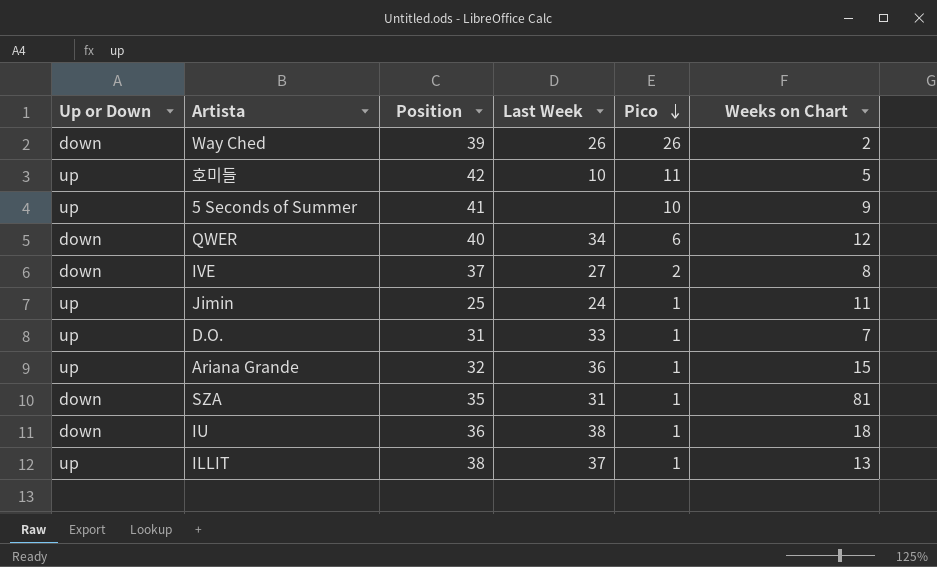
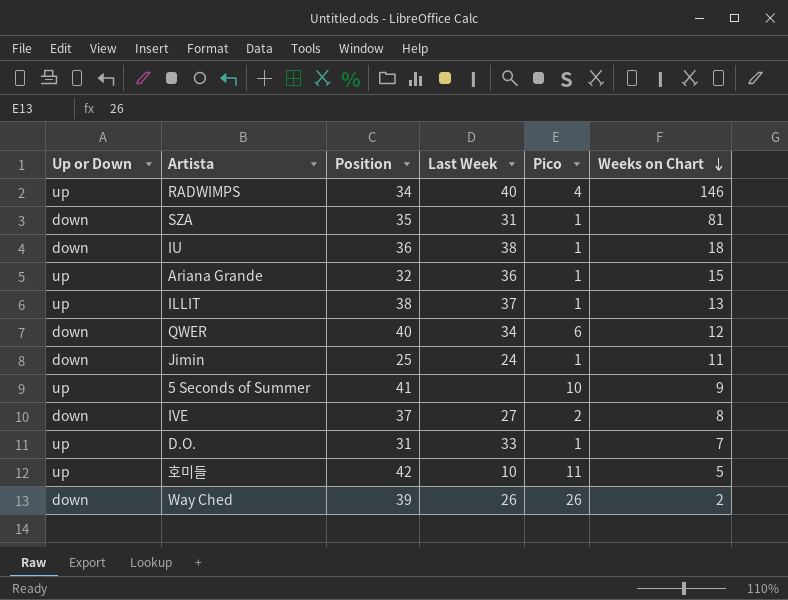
row order: Pico descending -> Weeks on Chart descending
row RADWIMPS: none -> up | 34 | 40 | 4 | 146
Jimin | Up or Down: up -> down

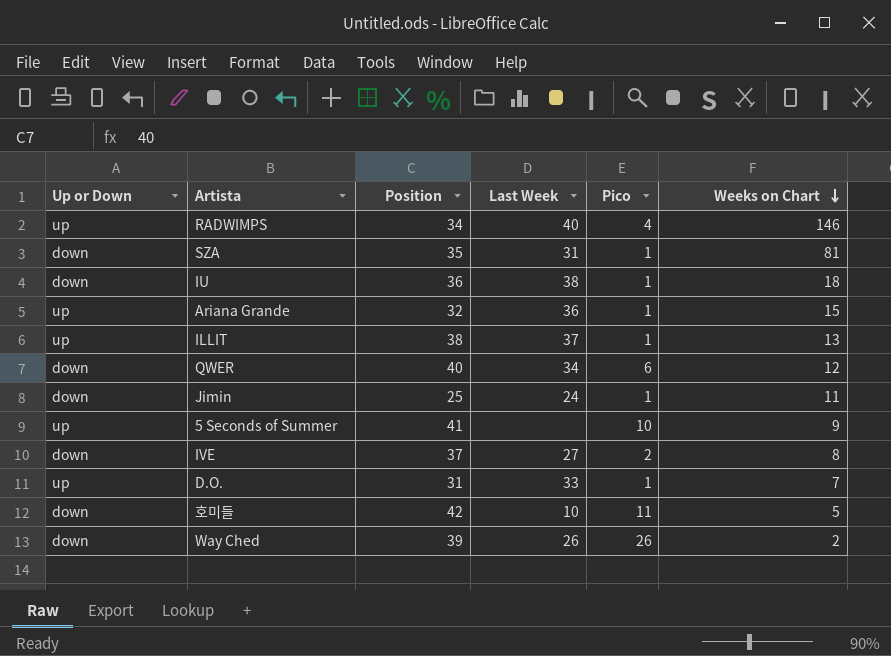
호미들 | Up or Down: up -> down

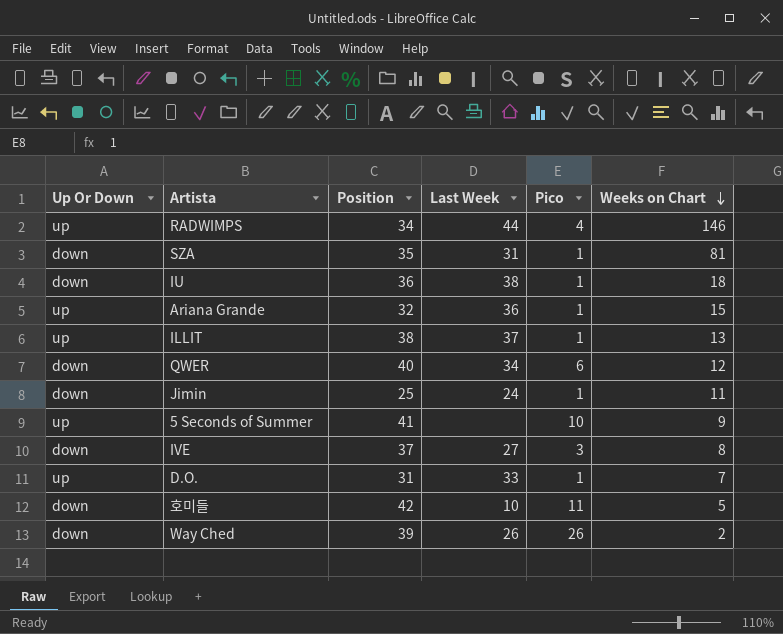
column name: Up or Down -> Up Or Down
RADWIMPS | Last Week: 40 -> 44
IVE | Pico: 2 -> 3

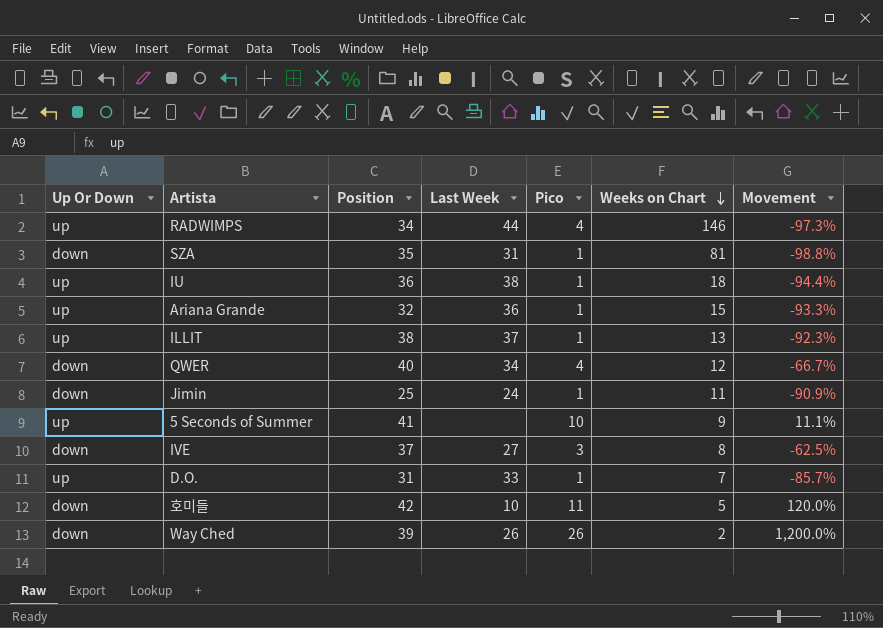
column Movement | formula: none -> ([Pico] - [Weeks on Chart]) / [Weeks on Chart]
IU | Up Or Down: down -> up
QWER | Pico: 6 -> 4

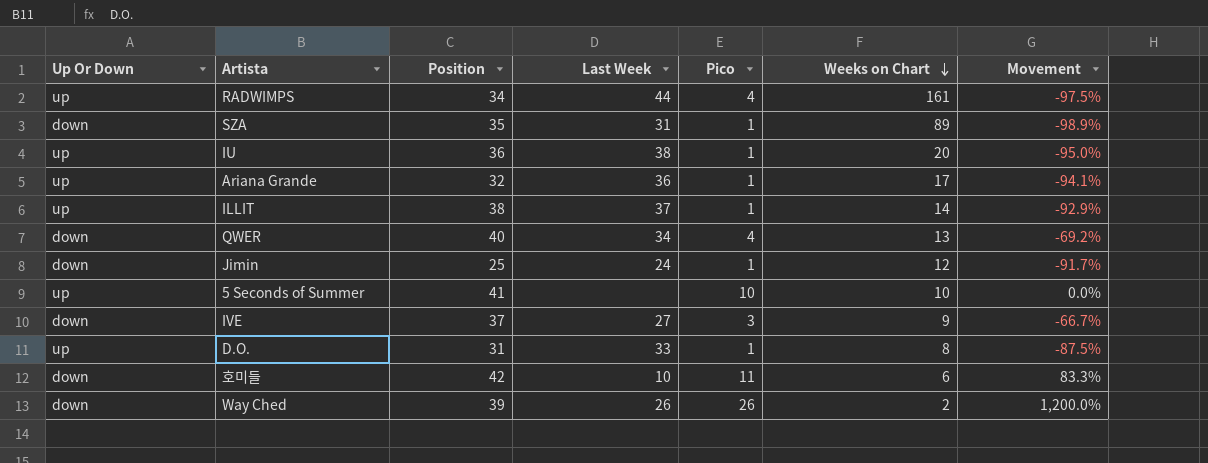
RADWIMPS | Weeks on Chart: 146 -> 161
RADWIMPS | Movement: -97.3% -> -97.5%
SZA | Weeks on Chart: 81 -> 89
SZA | Movement: -98.8% -> -98.9%
IU | Weeks on Chart: 18 -> 20
IU | Movement: -94.4% -> -95.0%
Ariana Grande | Weeks on Chart: 15 -> 17
Ariana Grande | Movement: -93.3% -> -94.1%
ILLIT | Weeks on Chart: 13 -> 14
ILLIT | Movement: -92.3% -> -92.9%
QWER | Weeks on Chart: 12 -> 13
QWER | Movement: -66.7% -> -69.2%
Jimin | Weeks on Chart: 11 -> 12
Jimin | Movement: -90.9% -> -91.7%
5 Seconds of Summer | Weeks on Chart: 9 -> 10
5 Seconds of Summer | Movement: 11.1% -> 0.0%
IVE | Weeks on Chart: 8 -> 9
IVE | Movement: -62.5% -> -66.7%
D.O. | Weeks on Chart: 7 -> 8
D.O. | Movement: -85.7% -> -87.5%
호미들 | Weeks on Chart: 5 -> 6
호미들 | Movement: 120.0% -> 83.3%

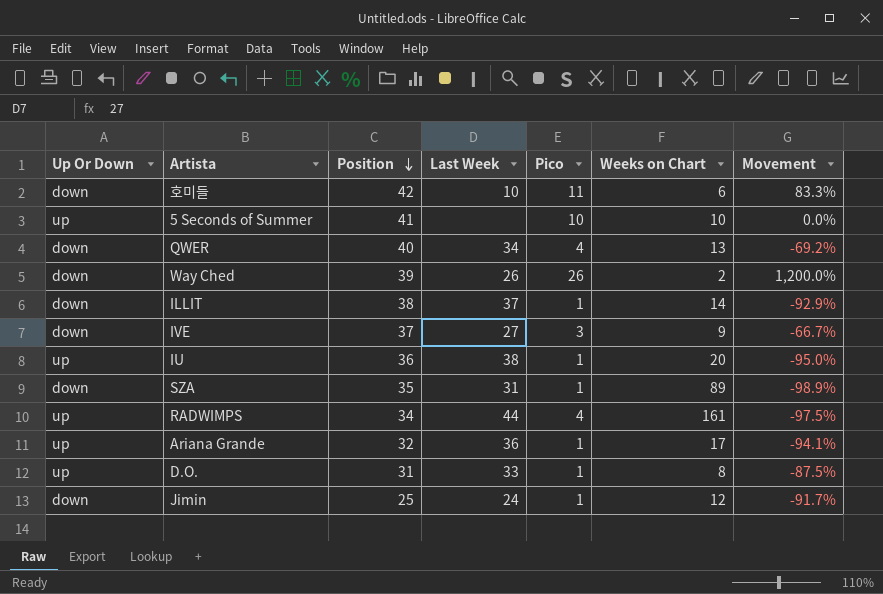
row order: Weeks on Chart descending -> Position descending
ILLIT | Up Or Down: up -> down

